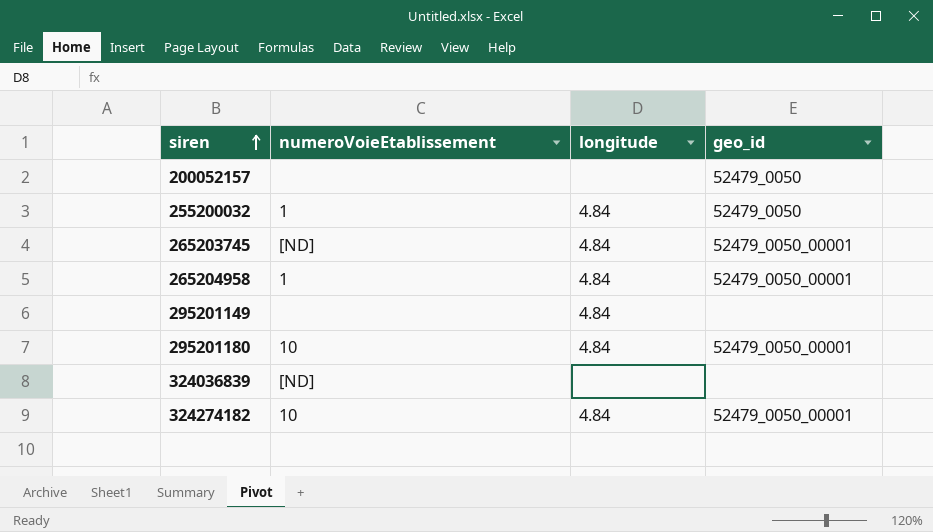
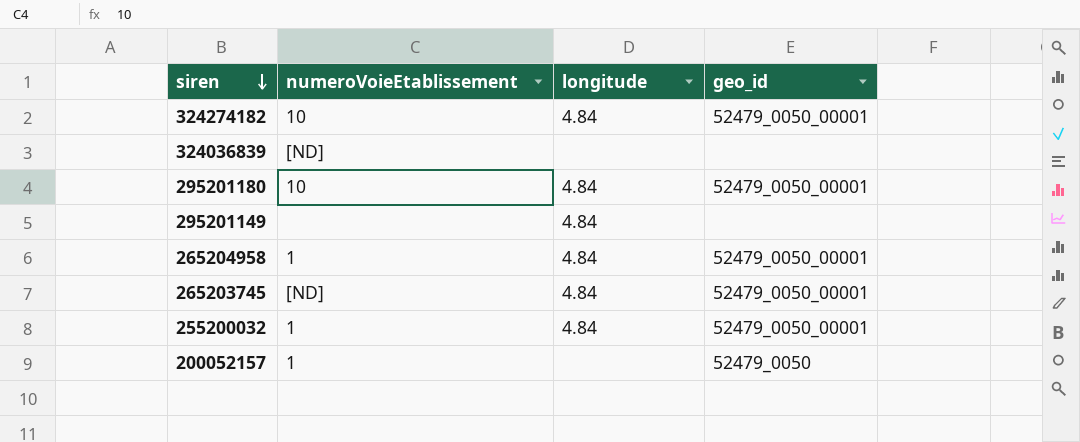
row order: siren ascending -> siren descending
255200032 | geo_id: 52479_0050 -> 52479_0050_00001
200052157 | numeroVoieEtablissement: none -> 1

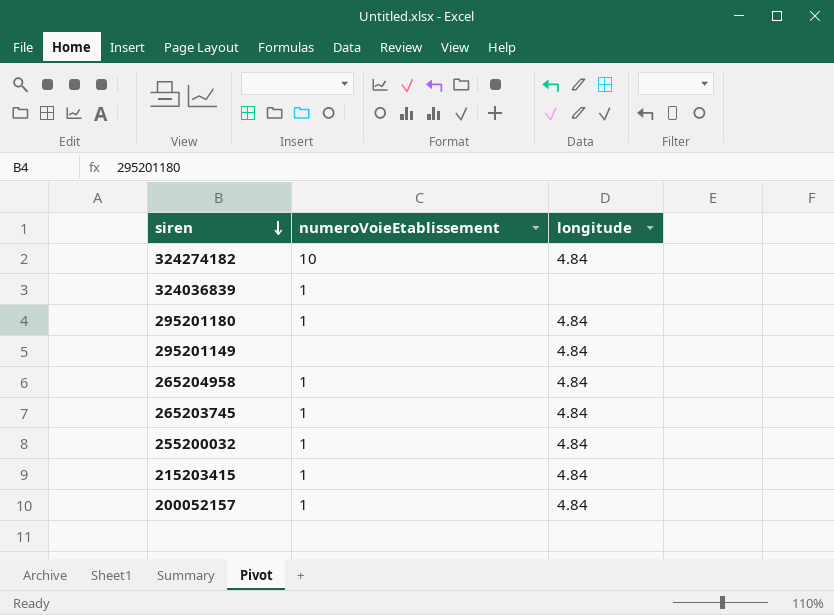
column geo_id | position: 4 -> none
324036839 | numeroVoieEtablissement: [ND] -> 1
295201180 | numeroVoieEtablissement: 10 -> 1
265203745 | numeroVoieEtablissement: [ND] -> 1
row 215203415: none -> 1 | 4.84
200052157 | longitude: none -> 4.84

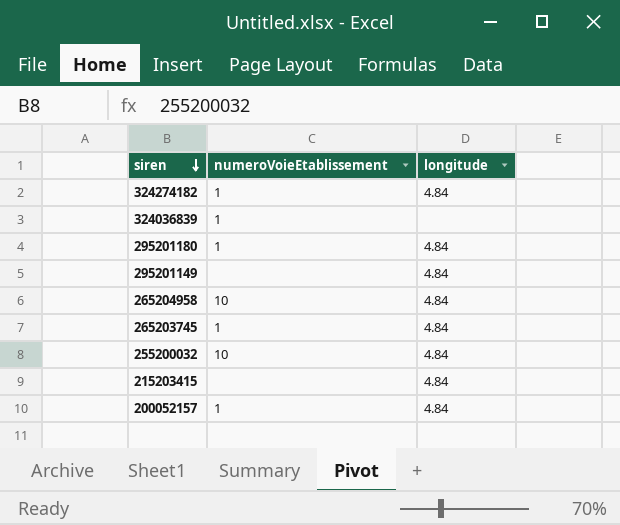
324274182 | numeroVoieEtablissement: 10 -> 1
265204958 | numeroVoieEtablissement: 1 -> 10
255200032 | numeroVoieEtablissement: 1 -> 10
215203415 | numeroVoieEtablissement: 1 -> none

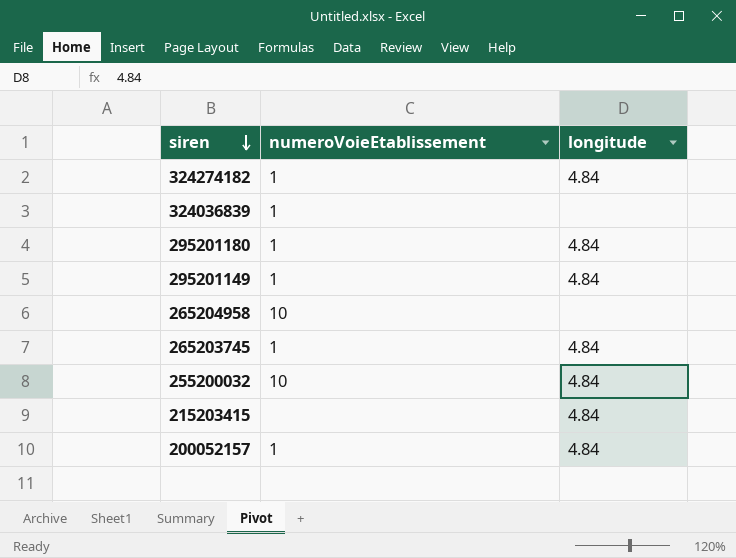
295201149 | numeroVoieEtablissement: none -> 1
265204958 | longitude: 4.84 -> none

